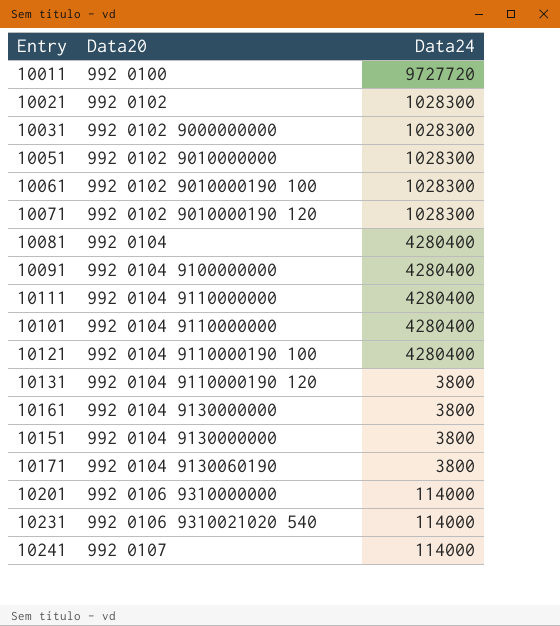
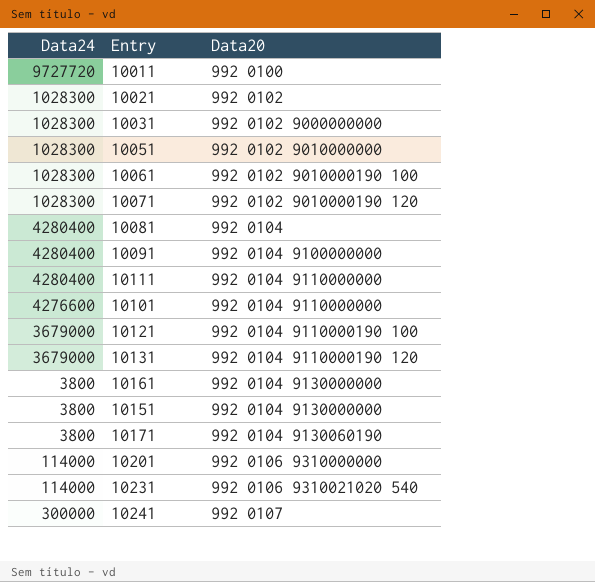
column Data24 | position: 3 -> 1
10101 | Data24: 4280400 -> 4276600
10121 | Data24: 4280400 -> 3679000
10131 | Data24: 3800 -> 3679000
10241 | Data24: 114000 -> 300000

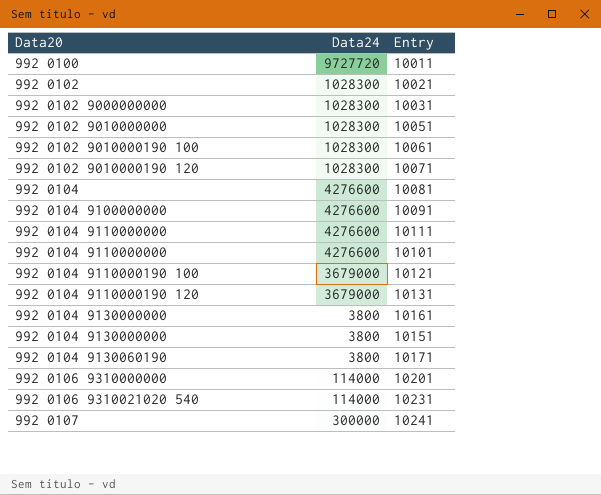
column Data20 | position: 3 -> 1
10081 | Data24: 4280400 -> 4276600
10091 | Data24: 4280400 -> 4276600
10111 | Data24: 4280400 -> 4276600

